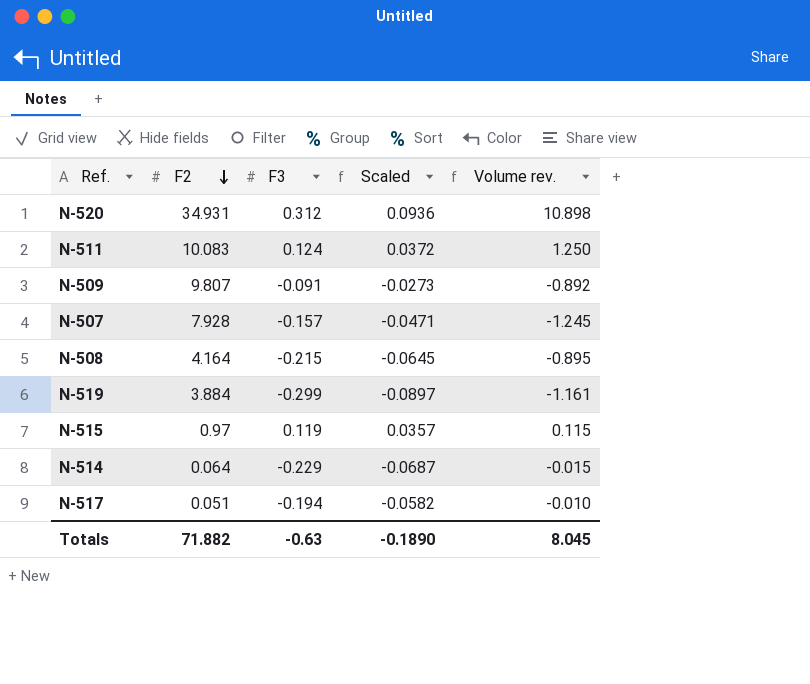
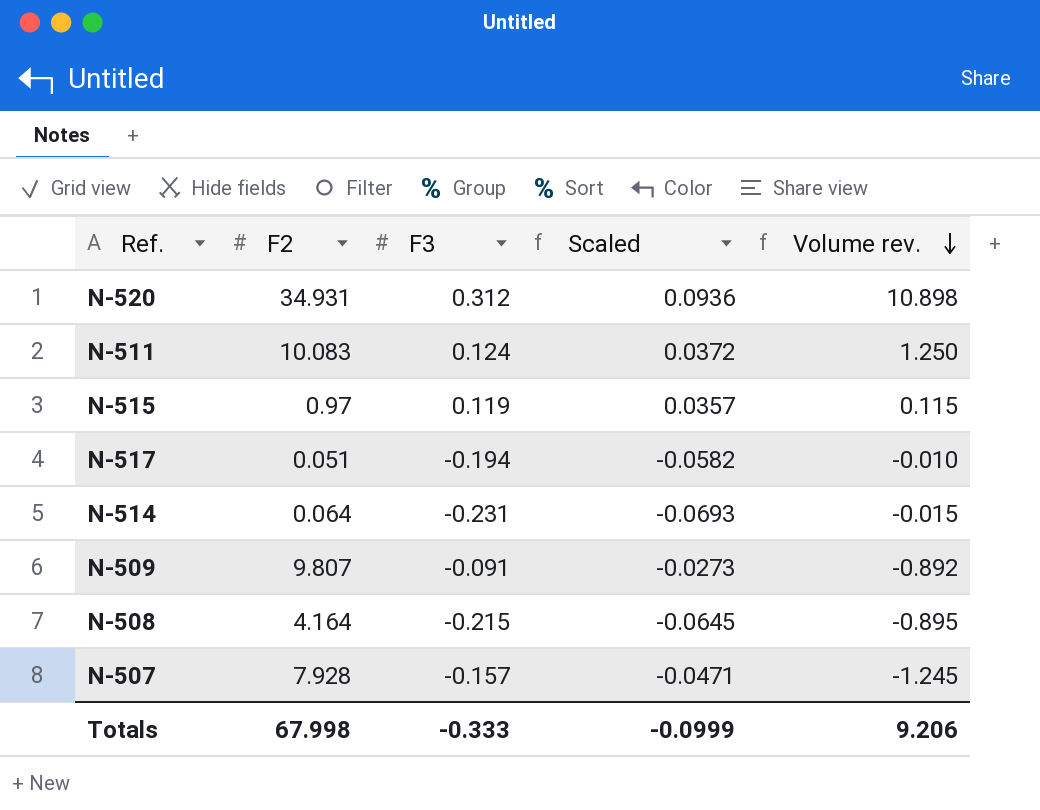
row order: F2 descending -> Volume rev. descending
row N-519: 3.884 | -0.299 | -0.0897 | -1.161 -> none
N-514 | F3: -0.229 -> -0.231
N-514 | Scaled: -0.0687 -> -0.0693
Totals | F2: 71.882 -> 67.998
Totals | F3: -0.63 -> -0.333
Totals | Scaled: -0.1890 -> -0.0999
Totals | Volume rev.: 8.045 -> 9.206

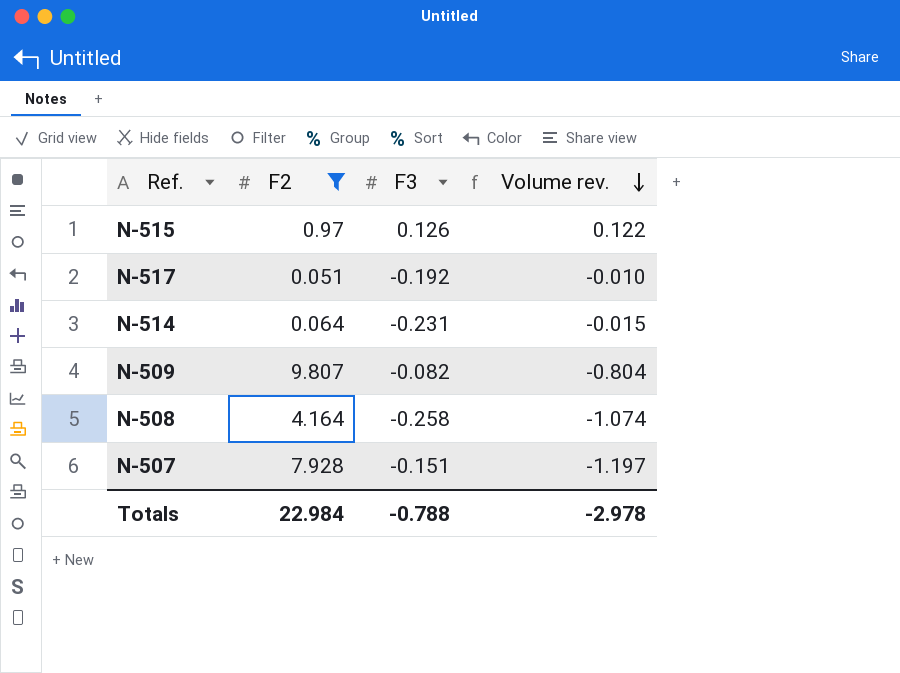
filter: none -> F2 <= 9.807
column Scaled | formula: [F3] * 0.3 -> none
N-515 | F3: 0.119 -> 0.126
N-515 | Volume rev.: 0.115 -> 0.122
N-517 | F3: -0.194 -> -0.192
N-509 | F3: -0.091 -> -0.082
N-509 | Volume rev.: -0.892 -> -0.804
N-508 | F3: -0.215 -> -0.258
N-508 | Volume rev.: -0.895 -> -1.074
N-507 | F3: -0.157 -> -0.151
N-507 | Volume rev.: -1.245 -> -1.197
Totals | F2: 67.998 -> 22.984
Totals | F3: -0.333 -> -0.788
Totals | Volume rev.: 9.206 -> -2.978

